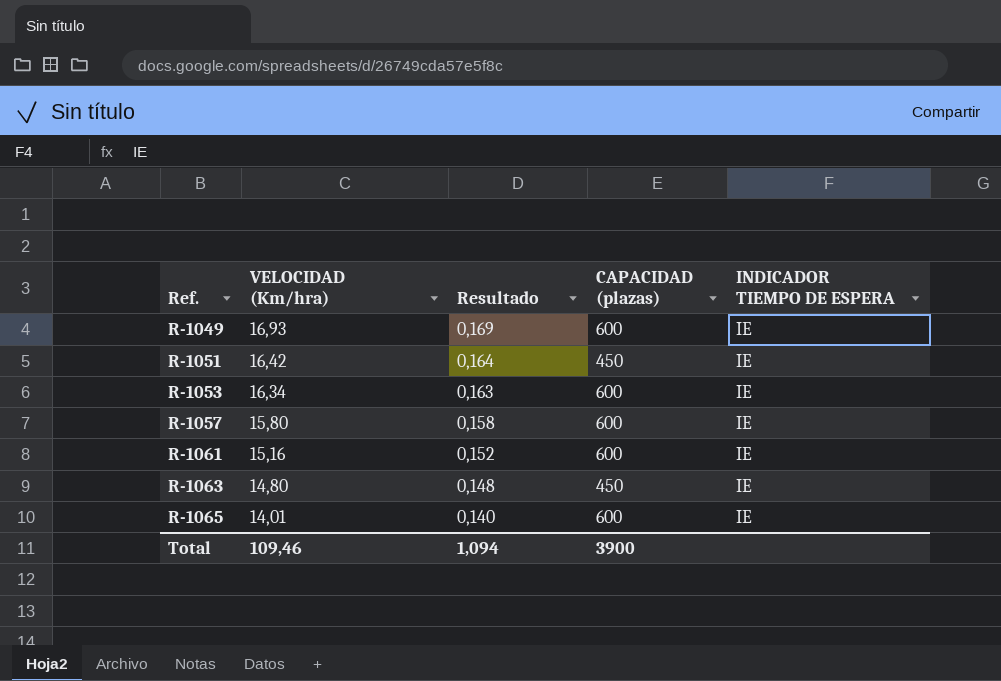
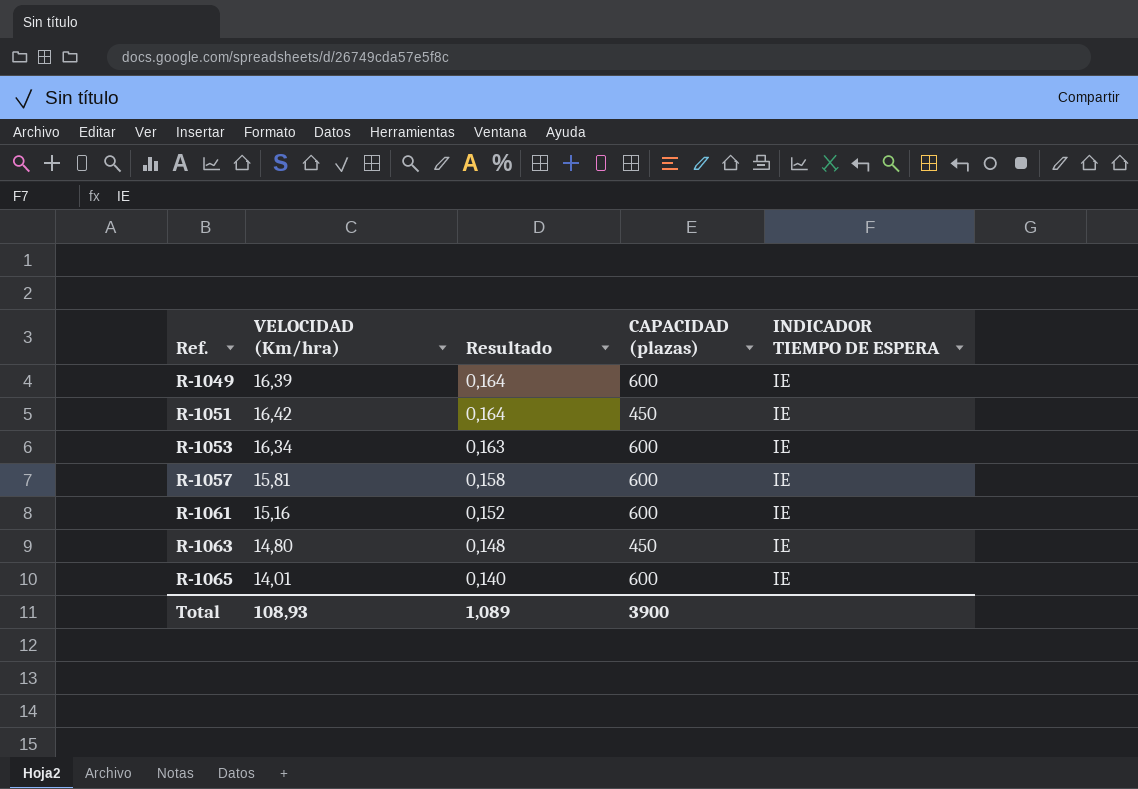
R-1049 | VELOCIDAD (Km/hra): 16,93 -> 16,39
R-1049 | Resultado: 0,169 -> 0,164
R-1057 | VELOCIDAD (Km/hra): 15,80 -> 15,81
Total | VELOCIDAD (Km/hra): 109,46 -> 108,93
Total | Resultado: 1,094 -> 1,089

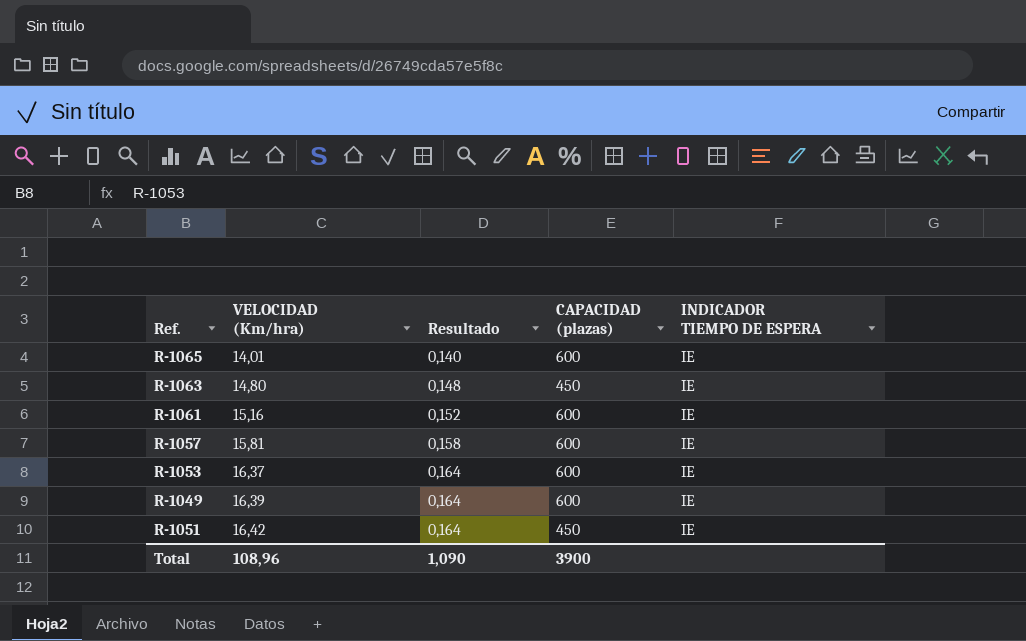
row order: Ref. ascending -> VELOCIDAD (Km/hra) ascending
R-1053 | VELOCIDAD (Km/hra): 16,34 -> 16,37
R-1053 | Resultado: 0,163 -> 0,164
Total | VELOCIDAD (Km/hra): 108,93 -> 108,96
Total | Resultado: 1,089 -> 1,090

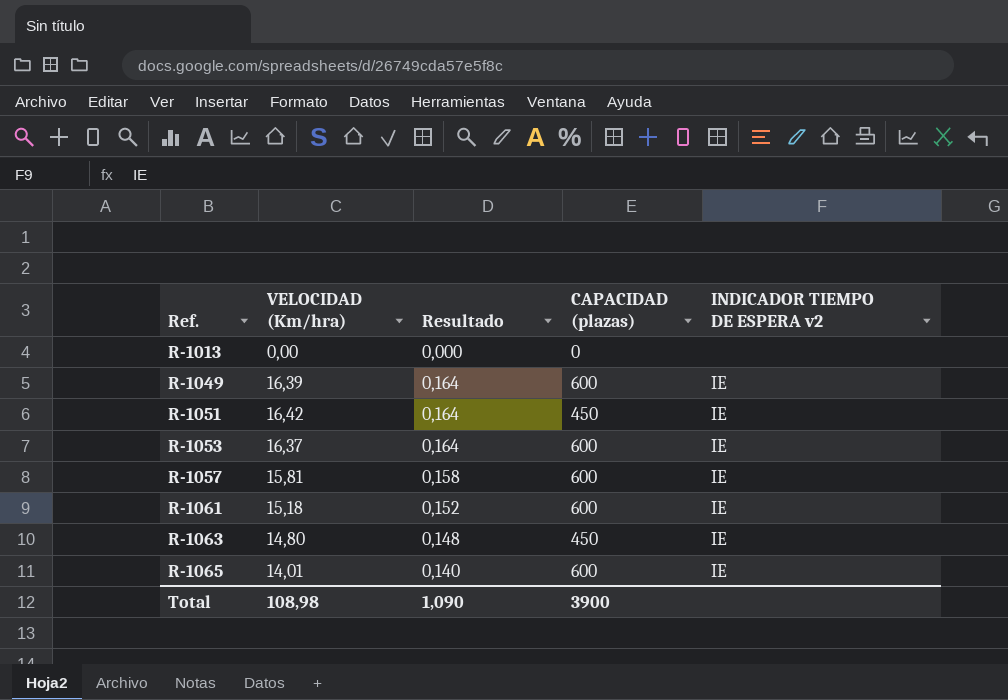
row order: VELOCIDAD (Km/hra) ascending -> Ref. ascending
column name: INDICADOR TIEMPO DE ESPERA -> INDICADOR TIEMPO DE ESPERA v2
row R-1013: none -> 0,00 | 0,000 | 0 | none
R-1061 | VELOCIDAD (Km/hra): 15,16 -> 15,18
Total | VELOCIDAD (Km/hra): 108,96 -> 108,98

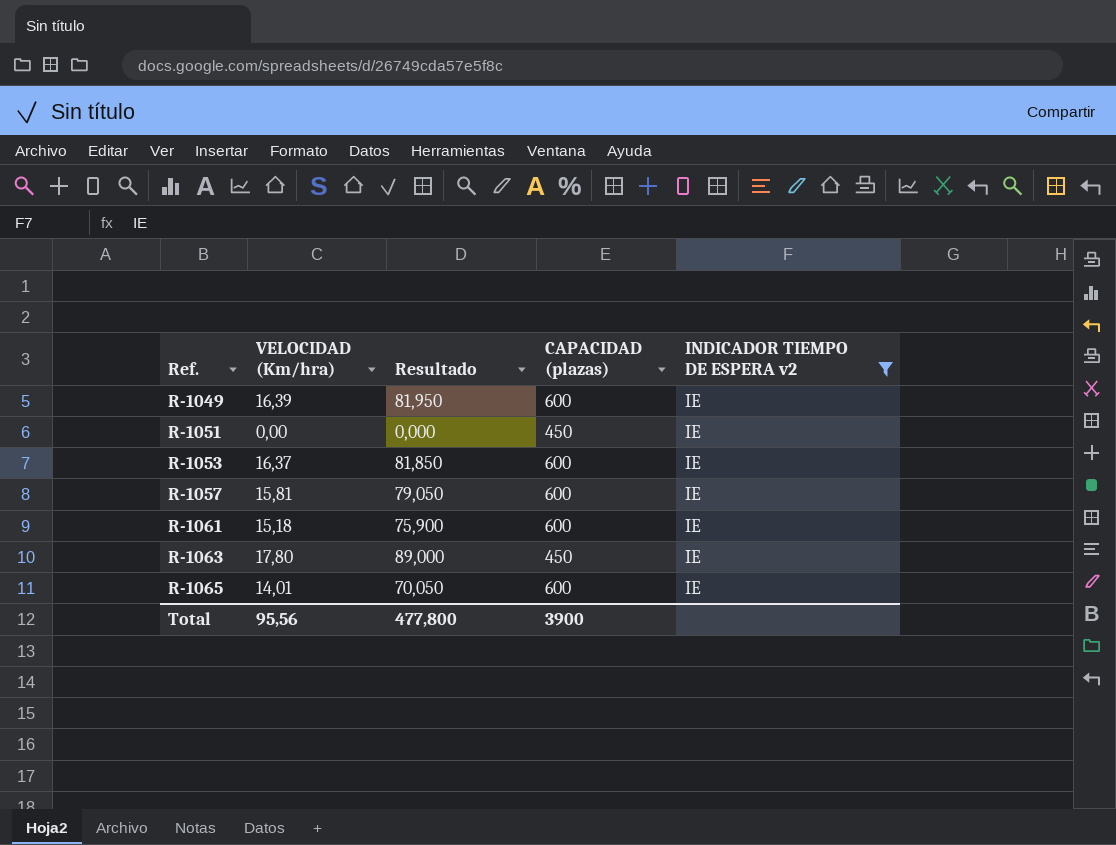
filter: none -> INDICADOR TIEMPO DE ESPERA v2 = IE
column Resultado | formula: [VELOCIDAD (Km/hra)] * 0,01 -> [VELOCIDAD (Km/hra)] * 5
R-1051 | VELOCIDAD (Km/hra): 16,42 -> 0,00
R-1063 | VELOCIDAD (Km/hra): 14,80 -> 17,80
Total | VELOCIDAD (Km/hra): 108,98 -> 95,56
Total | Resultado: 1,090 -> 477,800

